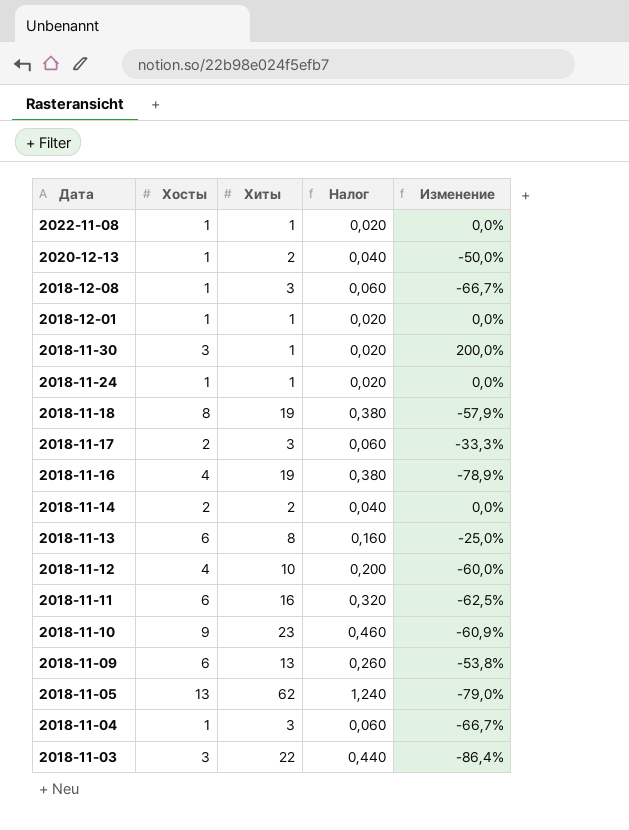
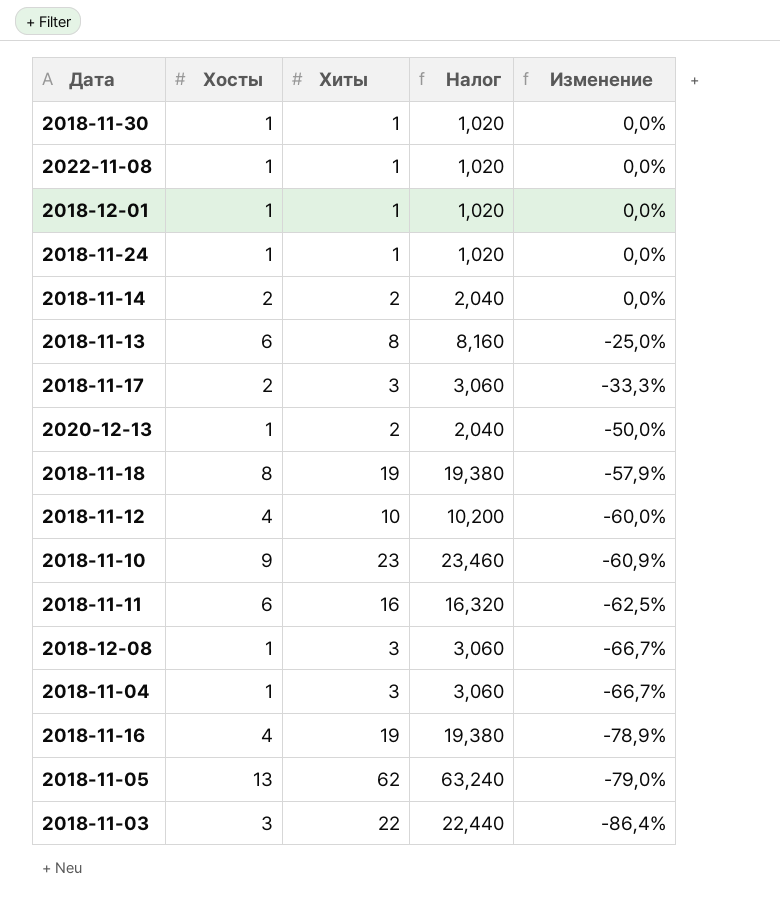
row order: Дата descending -> Изменение descending
column Налог | formula: [Хиты] * 0,02 -> [Хиты] * 1,02
row 2018-11-09: 6 | 13 | 0,260 | -53,8% -> none
2018-11-30 | Хосты: 3 -> 1
2018-11-30 | Изменение: 200,0% -> 0,0%

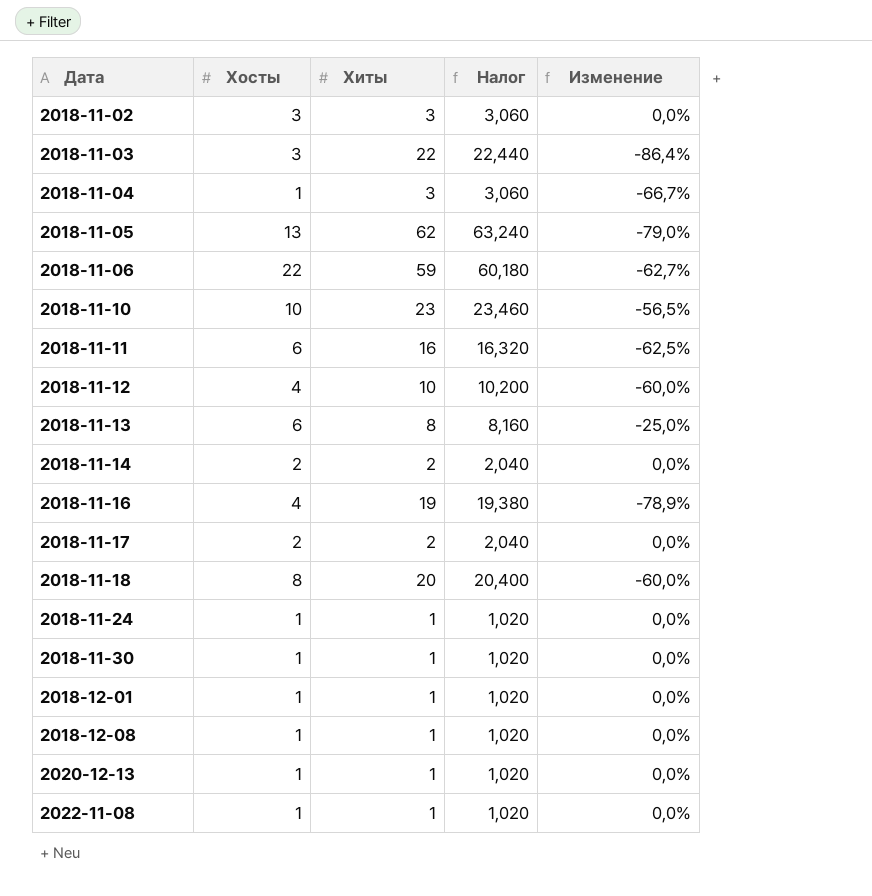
row order: Изменение descending -> Дата ascending
row 2018-11-02: none -> 3 | 3 | 3,060 | 0,0%
row 2018-11-06: none -> 22 | 59 | 60,180 | -62,7%
2018-11-10 | Хосты: 9 -> 10
2018-11-10 | Изменение: -60,9% -> -56,5%
2018-11-17 | Хиты: 3 -> 2
2018-11-17 | Налог: 3,060 -> 2,040
2018-11-17 | Изменение: -33,3% -> 0,0%
2018-11-18 | Хиты: 19 -> 20
2018-11-18 | Налог: 19,380 -> 20,400
2018-11-18 | Изменение: -57,9% -> -60,0%
2018-12-08 | Хиты: 3 -> 1
2018-12-08 | Налог: 3,060 -> 1,020
2018-12-08 | Изменение: -66,7% -> 0,0%
2020-12-13 | Хиты: 2 -> 1
2020-12-13 | Налог: 2,040 -> 1,020
2020-12-13 | Изменение: -50,0% -> 0,0%

